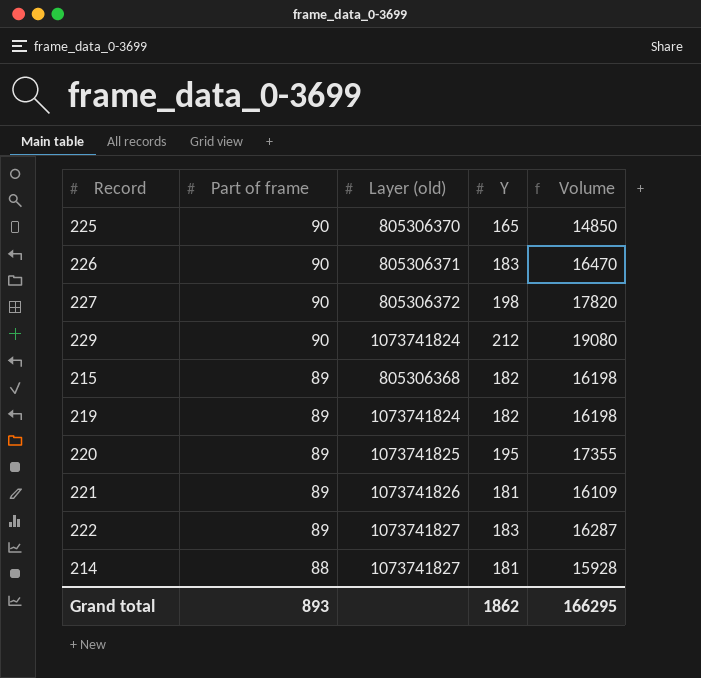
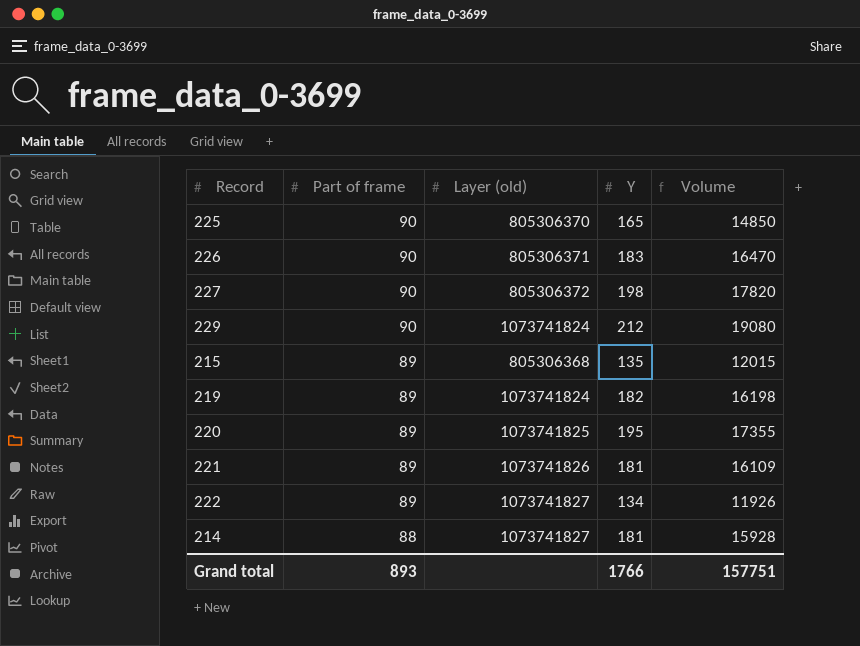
215 | Y: 182 -> 135
215 | Volume: 16198 -> 12015
222 | Y: 183 -> 134
222 | Volume: 16287 -> 11926
Grand total | Y: 1862 -> 1766
Grand total | Volume: 166295 -> 157751

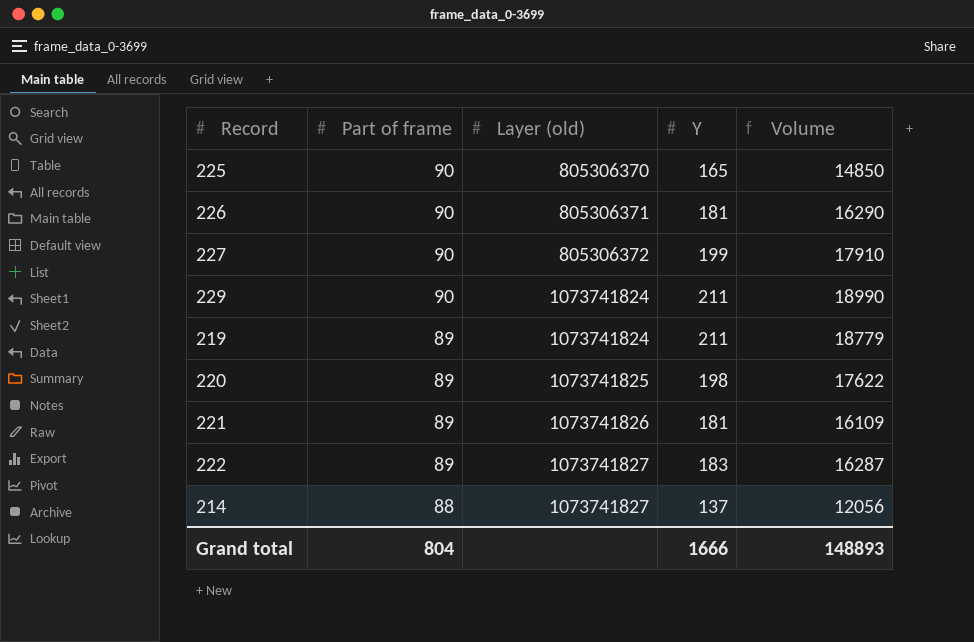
row 215: 89 | 805306368 | 135 | 12015 -> none
226 | Y: 183 -> 181
226 | Volume: 16470 -> 16290
227 | Y: 198 -> 199
227 | Volume: 17820 -> 17910
229 | Y: 212 -> 211
229 | Volume: 19080 -> 18990
219 | Y: 182 -> 211
219 | Volume: 16198 -> 18779
220 | Y: 195 -> 198
220 | Volume: 17355 -> 17622
222 | Y: 134 -> 183
222 | Volume: 11926 -> 16287
214 | Y: 181 -> 137
214 | Volume: 15928 -> 12056
Grand total | Part of frame: 893 -> 804
Grand total | Y: 1766 -> 1666
Grand total | Volume: 157751 -> 148893

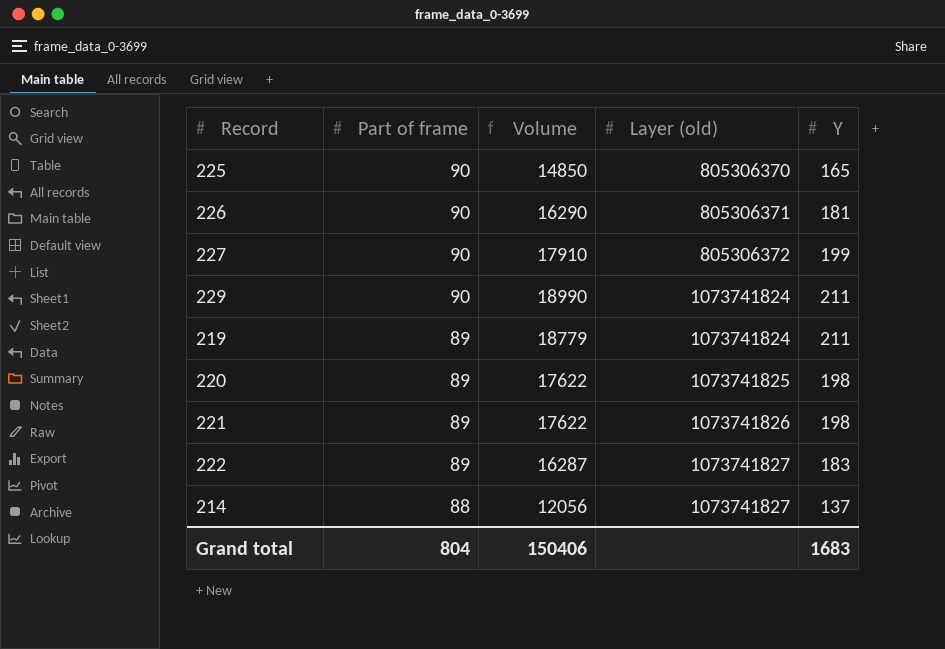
column Volume | position: 5 -> 3
221 | Volume: 16109 -> 17622
221 | Y: 181 -> 198
Grand total | Volume: 148893 -> 150406
Grand total | Y: 1666 -> 1683

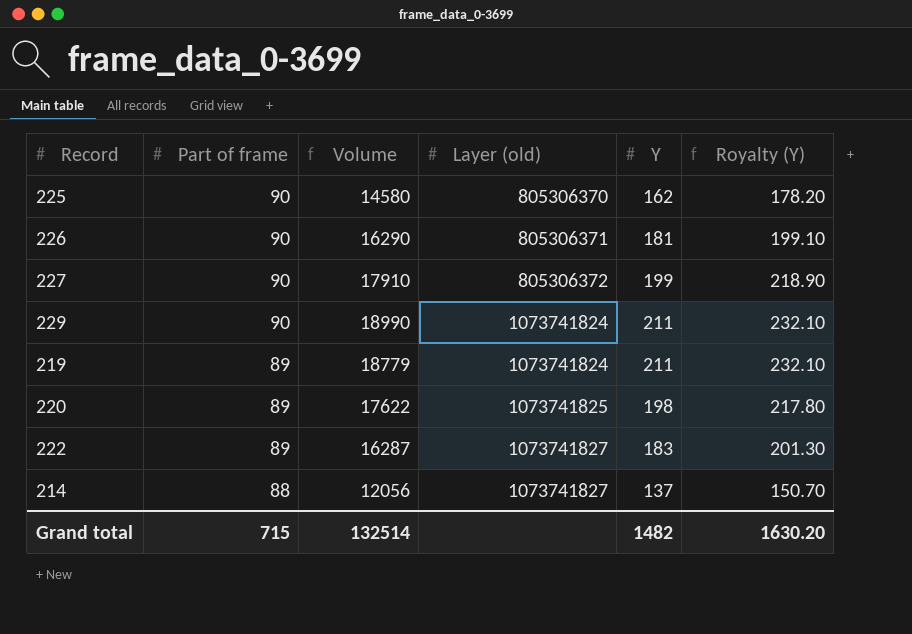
column Royalty (Y) | formula: none -> [Y] * 1.1
row 221: 89 | 17622 | 1073741826 | 198 -> none
225 | Volume: 14850 -> 14580
225 | Y: 165 -> 162
Grand total | Part of frame: 804 -> 715
Grand total | Volume: 150406 -> 132514
Grand total | Y: 1683 -> 1482

